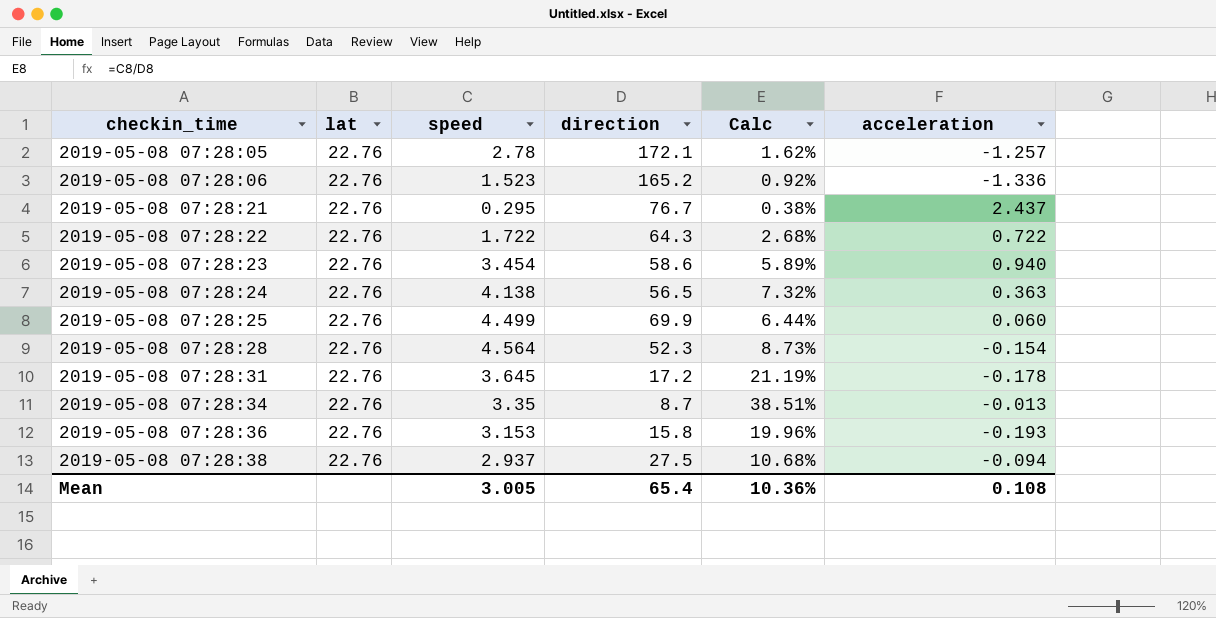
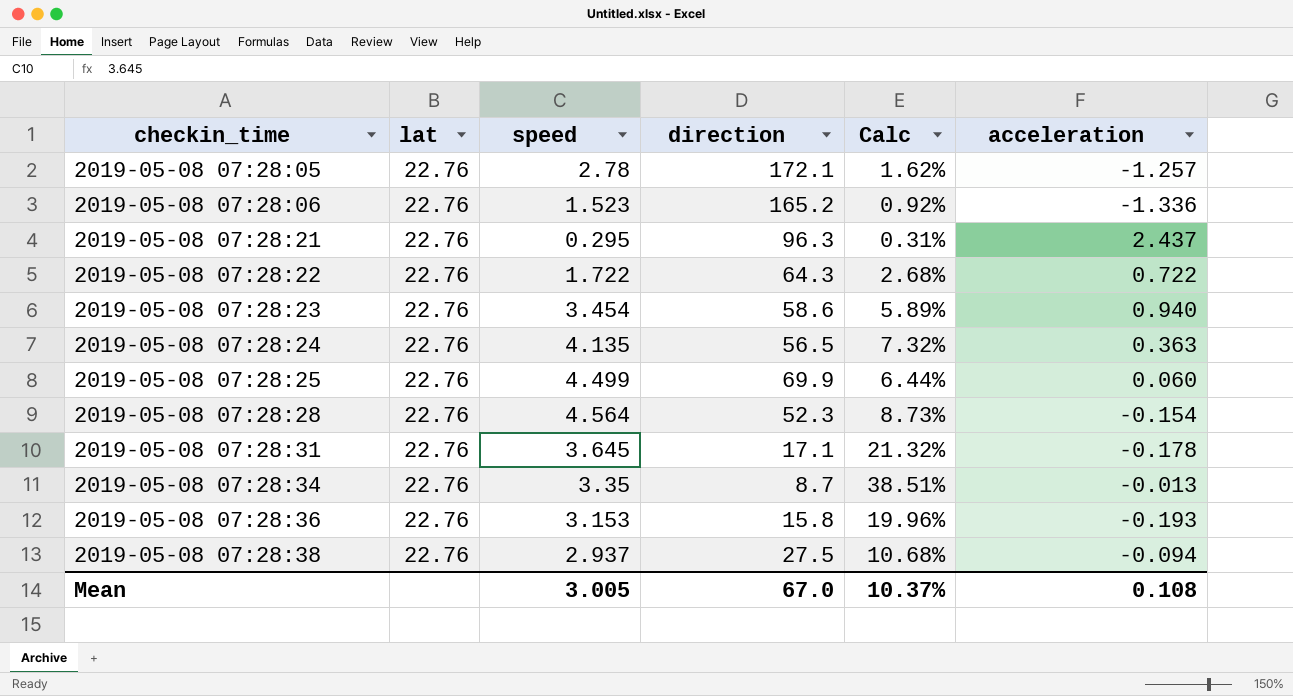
2019-05-08 07:28:21 | direction: 76.7 -> 96.3
2019-05-08 07:28:21 | Calc: 0.38% -> 0.31%
2019-05-08 07:28:24 | speed: 4.138 -> 4.135
2019-05-08 07:28:31 | direction: 17.2 -> 17.1
2019-05-08 07:28:31 | Calc: 21.19% -> 21.32%
Mean | direction: 65.4 -> 67.0
Mean | Calc: 10.36% -> 10.37%

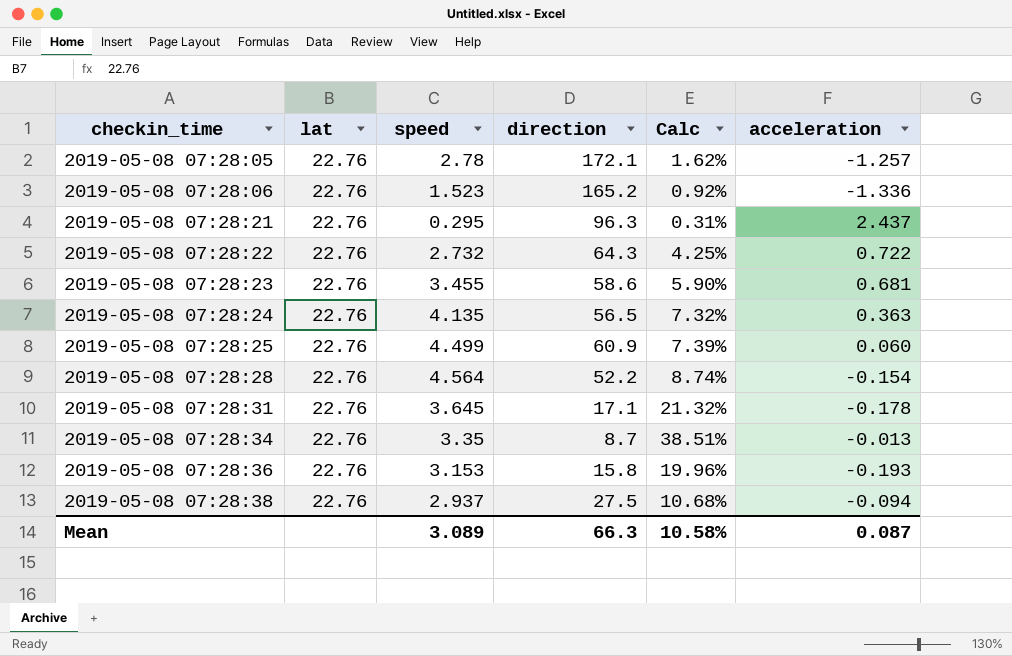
2019-05-08 07:28:22 | speed: 1.722 -> 2.732
2019-05-08 07:28:22 | Calc: 2.68% -> 4.25%
2019-05-08 07:28:23 | speed: 3.454 -> 3.455
2019-05-08 07:28:23 | Calc: 5.89% -> 5.90%
2019-05-08 07:28:23 | acceleration: 0.940 -> 0.681
2019-05-08 07:28:25 | direction: 69.9 -> 60.9
2019-05-08 07:28:25 | Calc: 6.44% -> 7.39%
2019-05-08 07:28:28 | direction: 52.3 -> 52.2
2019-05-08 07:28:28 | Calc: 8.73% -> 8.74%
Mean | speed: 3.005 -> 3.089
Mean | direction: 67.0 -> 66.3
Mean | Calc: 10.37% -> 10.58%
Mean | acceleration: 0.108 -> 0.087

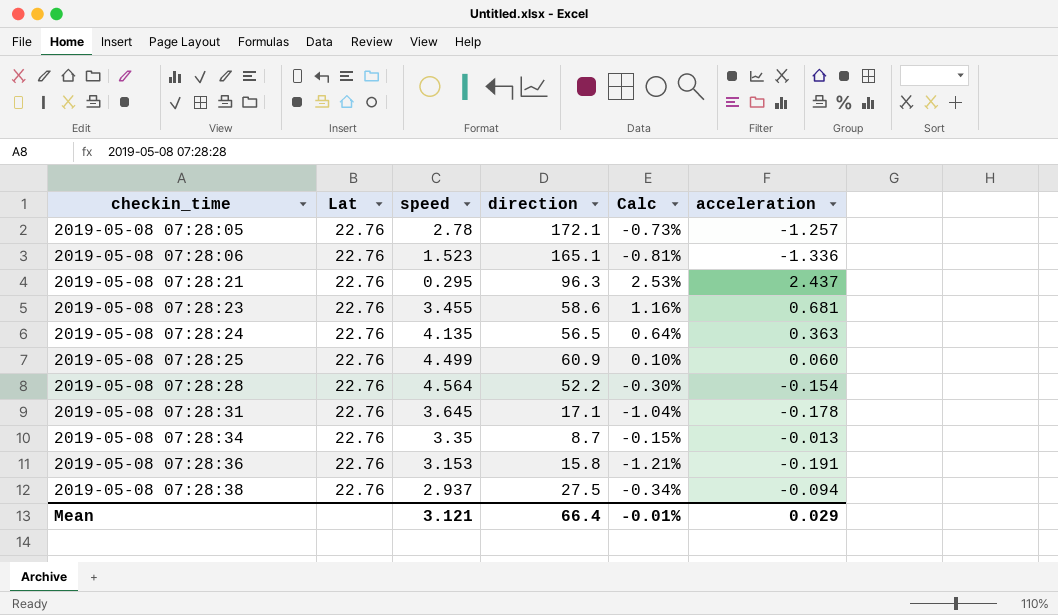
column name: lat -> Lat
column Calc | formula: [speed] / [direction] -> [acceleration] / [direction]
row 2019-05-08 07:28:22: 22.76 | 2.732 | 64.3 | 4.25% | 0.722 -> none
2019-05-08 07:28:06 | direction: 165.2 -> 165.1
2019-05-08 07:28:36 | acceleration: -0.193 -> -0.191
Mean | speed: 3.089 -> 3.121
Mean | direction: 66.3 -> 66.4
Mean | Calc: 10.58% -> -0.01%
Mean | acceleration: 0.087 -> 0.029

